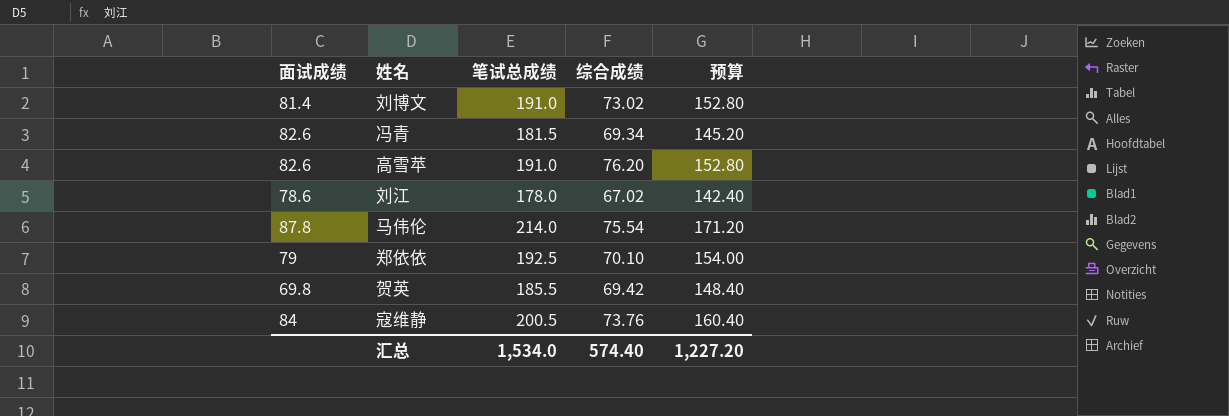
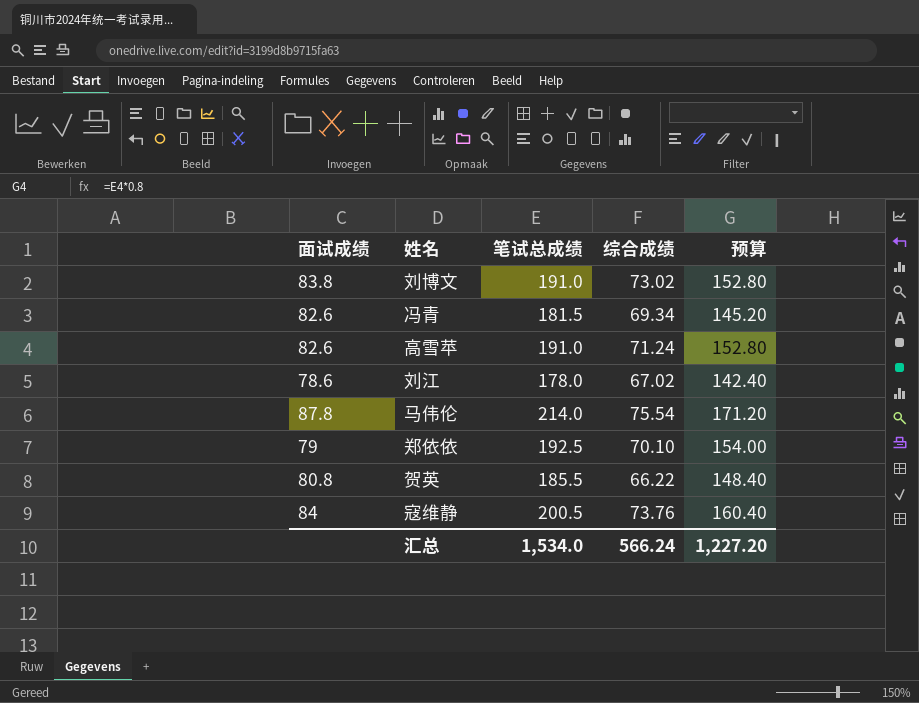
刘博文 | 面试成绩: 81.4 -> 83.8
高雪苹 | 综合成绩: 76.20 -> 71.24
贺英 | 面试成绩: 69.8 -> 80.8
贺英 | 综合成绩: 69.42 -> 66.22
汇总 | 综合成绩: 574.40 -> 566.24

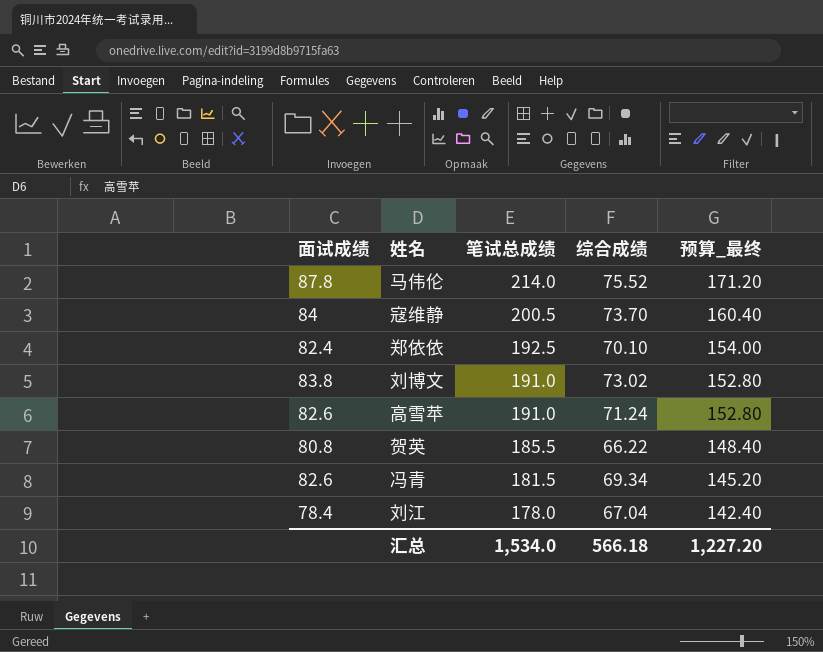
row order: none -> 笔试总成绩 descending
column name: 预算 -> 预算_最终
马伟伦 | 综合成绩: 75.54 -> 75.52
寇维静 | 综合成绩: 73.76 -> 73.70
郑依依 | 面试成绩: 79 -> 82.4
刘江 | 面试成绩: 78.6 -> 78.4
刘江 | 综合成绩: 67.02 -> 67.04
汇总 | 综合成绩: 566.24 -> 566.18

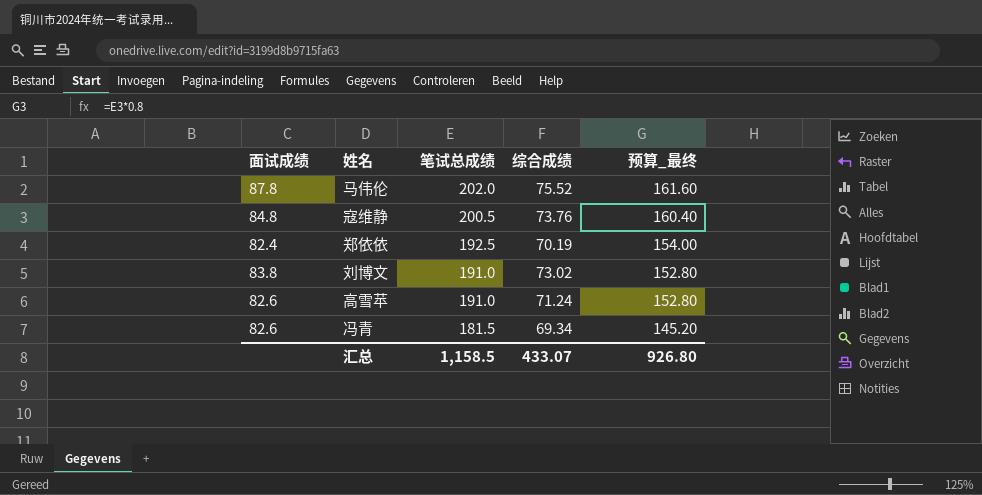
row 贺英: 80.8 | 185.5 | 66.22 | 148.40 -> none
row 刘江: 78.4 | 178.0 | 67.04 | 142.40 -> none
马伟伦 | 笔试总成绩: 214.0 -> 202.0
马伟伦 | 预算_最终: 171.20 -> 161.60
寇维静 | 面试成绩: 84 -> 84.8
寇维静 | 综合成绩: 73.70 -> 73.76
郑依依 | 综合成绩: 70.10 -> 70.19
汇总 | 笔试总成绩: 1,534.0 -> 1,158.5
汇总 | 综合成绩: 566.18 -> 433.07
汇总 | 预算_最终: 1,227.20 -> 926.80

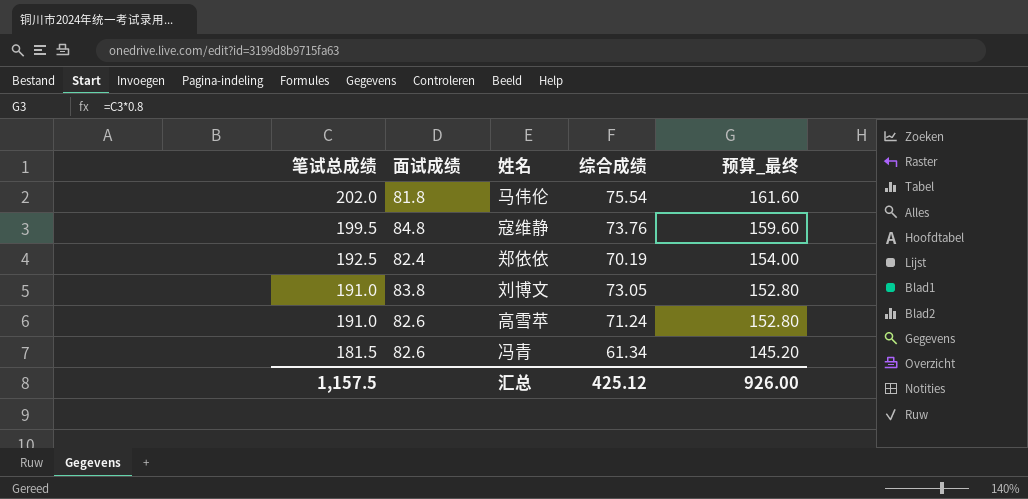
column 笔试总成绩 | position: 3 -> 1
马伟伦 | 面试成绩: 87.8 -> 81.8
马伟伦 | 综合成绩: 75.52 -> 75.54
寇维静 | 笔试总成绩: 200.5 -> 199.5
寇维静 | 预算_最终: 160.40 -> 159.60
刘博文 | 综合成绩: 73.02 -> 73.05
冯青 | 综合成绩: 69.34 -> 61.34
汇总 | 笔试总成绩: 1,158.5 -> 1,157.5
汇总 | 综合成绩: 433.07 -> 425.12
汇总 | 预算_最终: 926.80 -> 926.00

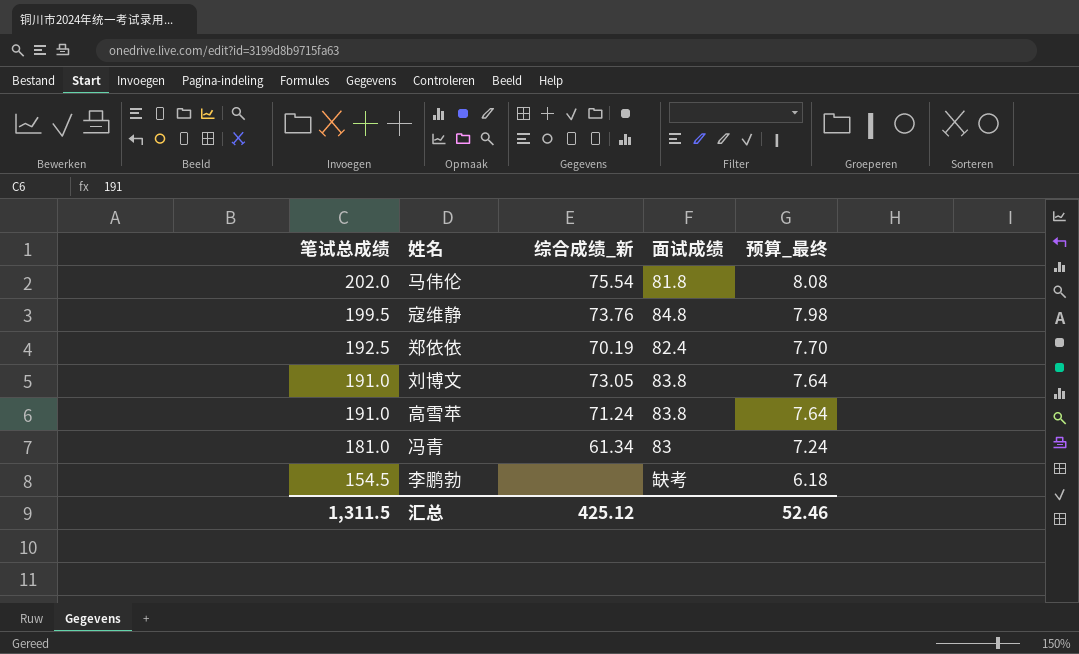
column name: 综合成绩 -> 综合成绩_新
column 面试成绩 | position: 2 -> 4
column 预算_最终 | formula: [笔试总成绩] * 0.8 -> [笔试总成绩] * 0.04
高雪苹 | 面试成绩: 82.6 -> 83.8
冯青 | 笔试总成绩: 181.5 -> 181.0
冯青 | 面试成绩: 82.6 -> 83
row 李鹏勃: none -> 154.5 | none | 缺考 | 6.18
汇总 | 笔试总成绩: 1,157.5 -> 1,311.5
汇总 | 预算_最终: 926.00 -> 52.46

